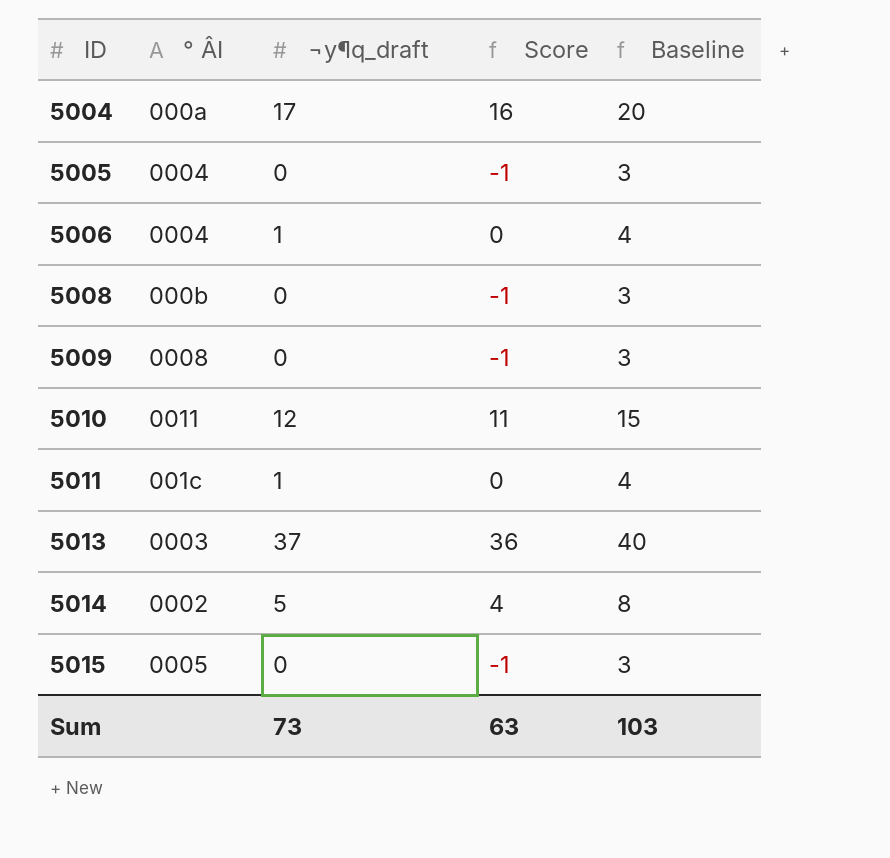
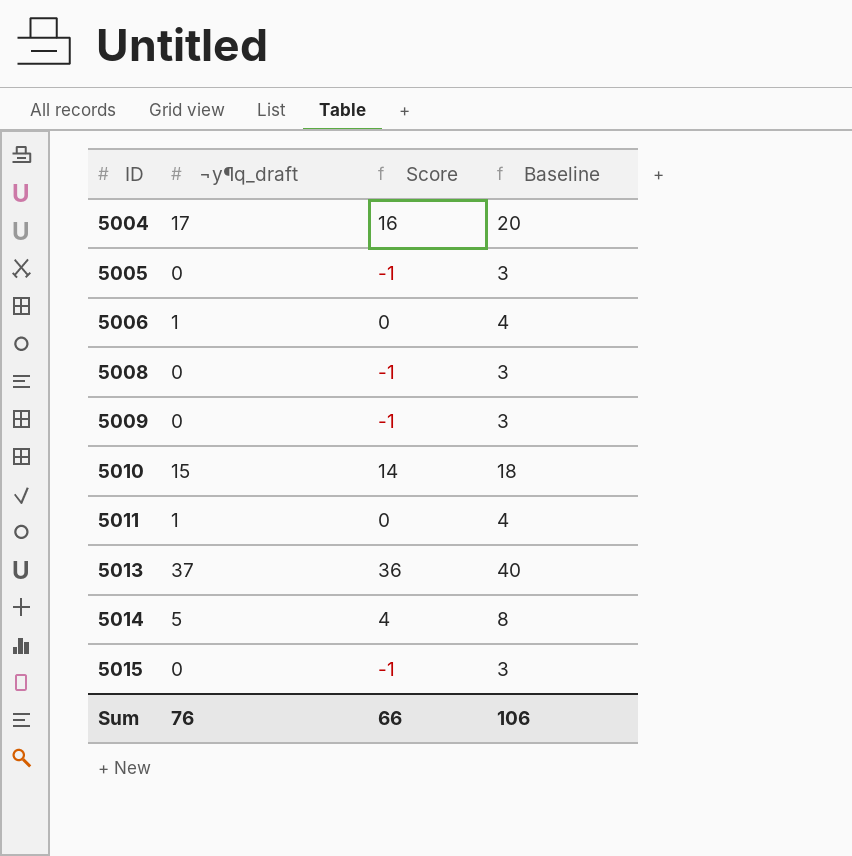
column ° ÂI | position: 2 -> none
5010 | ¬y¶q_draft: 12 -> 15
5010 | Score: 11 -> 14
5010 | Baseline: 15 -> 18
Sum | ¬y¶q_draft: 73 -> 76
Sum | Score: 63 -> 66
Sum | Baseline: 103 -> 106

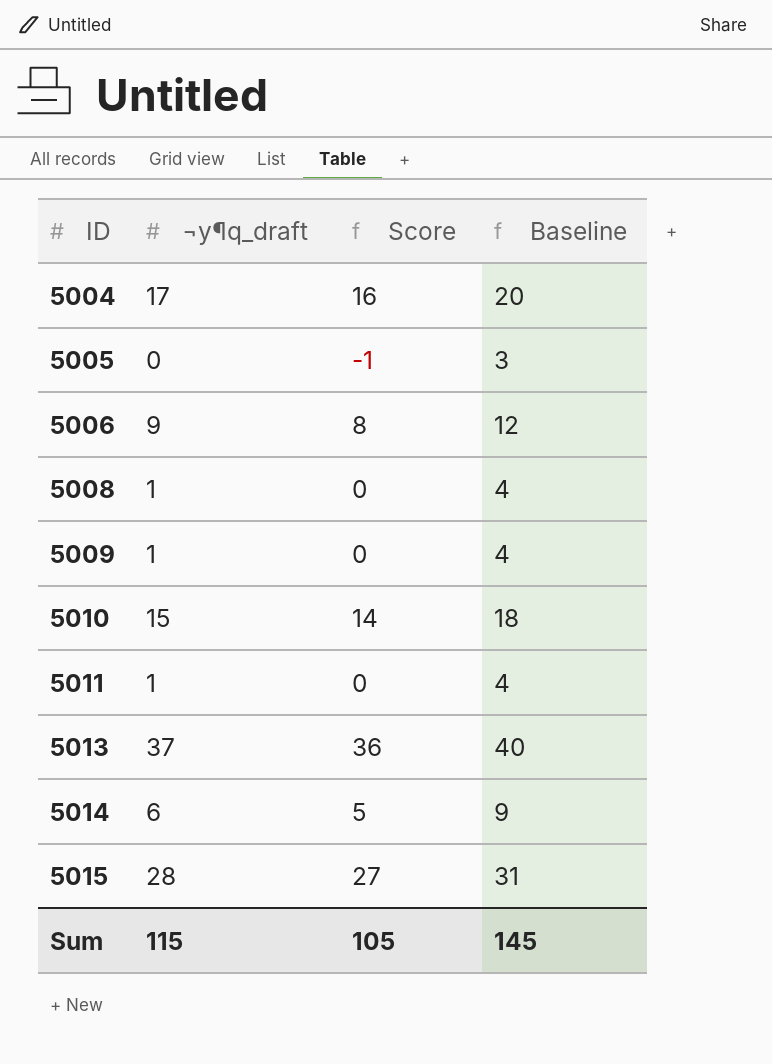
5006 | ¬y¶q_draft: 1 -> 9
5006 | Score: 0 -> 8
5006 | Baseline: 4 -> 12
5008 | ¬y¶q_draft: 0 -> 1
5008 | Score: -1 -> 0
5008 | Baseline: 3 -> 4
5009 | ¬y¶q_draft: 0 -> 1
5009 | Score: -1 -> 0
5009 | Baseline: 3 -> 4
5014 | ¬y¶q_draft: 5 -> 6
5014 | Score: 4 -> 5
5014 | Baseline: 8 -> 9
5015 | ¬y¶q_draft: 0 -> 28
5015 | Score: -1 -> 27
5015 | Baseline: 3 -> 31
Sum | ¬y¶q_draft: 76 -> 115
Sum | Score: 66 -> 105
Sum | Baseline: 106 -> 145

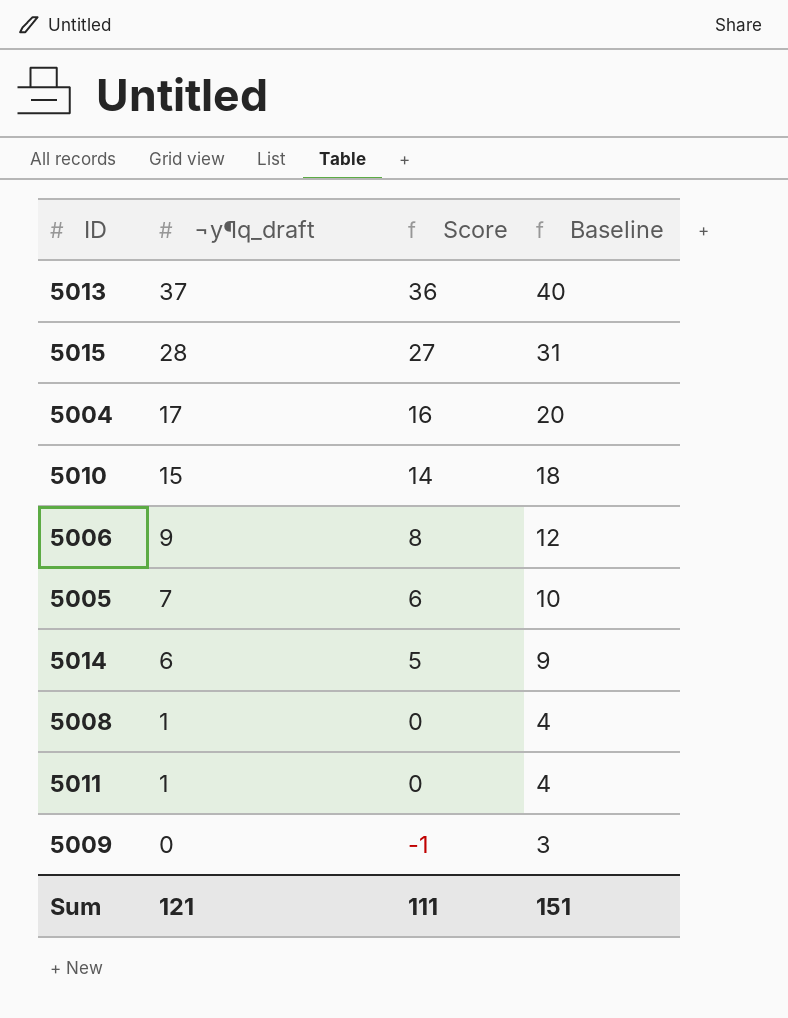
row order: ID ascending -> ¬y¶q_draft descending
5005 | ¬y¶q_draft: 0 -> 7
5005 | Score: -1 -> 6
5005 | Baseline: 3 -> 10
5009 | ¬y¶q_draft: 1 -> 0
5009 | Score: 0 -> -1
5009 | Baseline: 4 -> 3
Sum | ¬y¶q_draft: 115 -> 121
Sum | Score: 105 -> 111
Sum | Baseline: 145 -> 151

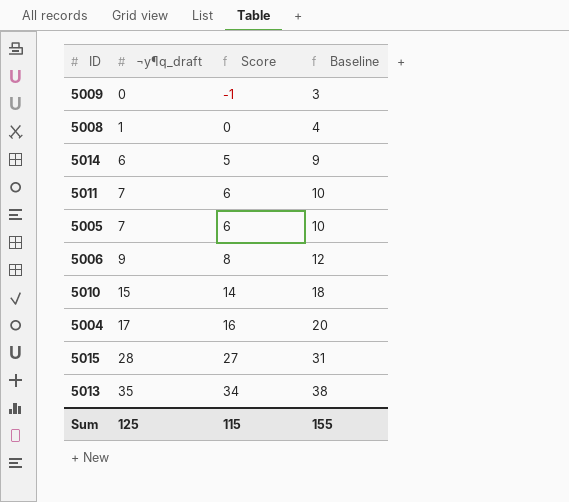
row order: ¬y¶q_draft descending -> ¬y¶q_draft ascending
5011 | ¬y¶q_draft: 1 -> 7
5011 | Score: 0 -> 6
5011 | Baseline: 4 -> 10
5013 | ¬y¶q_draft: 37 -> 35
5013 | Score: 36 -> 34
5013 | Baseline: 40 -> 38
Sum | ¬y¶q_draft: 121 -> 125
Sum | Score: 111 -> 115
Sum | Baseline: 151 -> 155

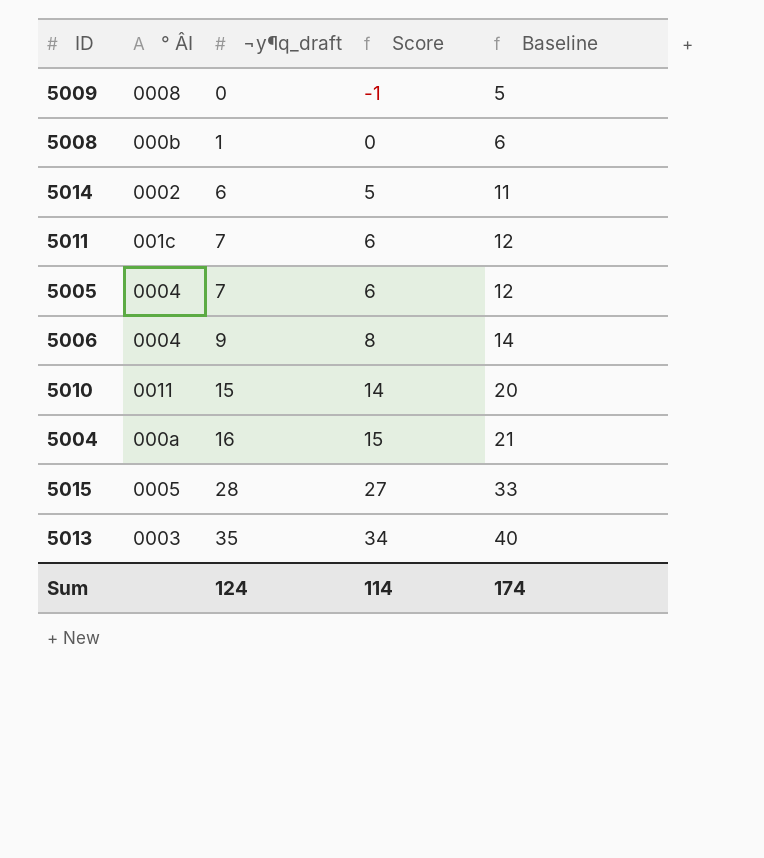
column ° ÂI | position: none -> 2
column Baseline | formula: [¬y¶q_draft] + 3 -> [¬y¶q_draft] + 5
5004 | ¬y¶q_draft: 17 -> 16
5004 | Score: 16 -> 15
Sum | ¬y¶q_draft: 125 -> 124
Sum | Score: 115 -> 114
Sum | Baseline: 155 -> 174

